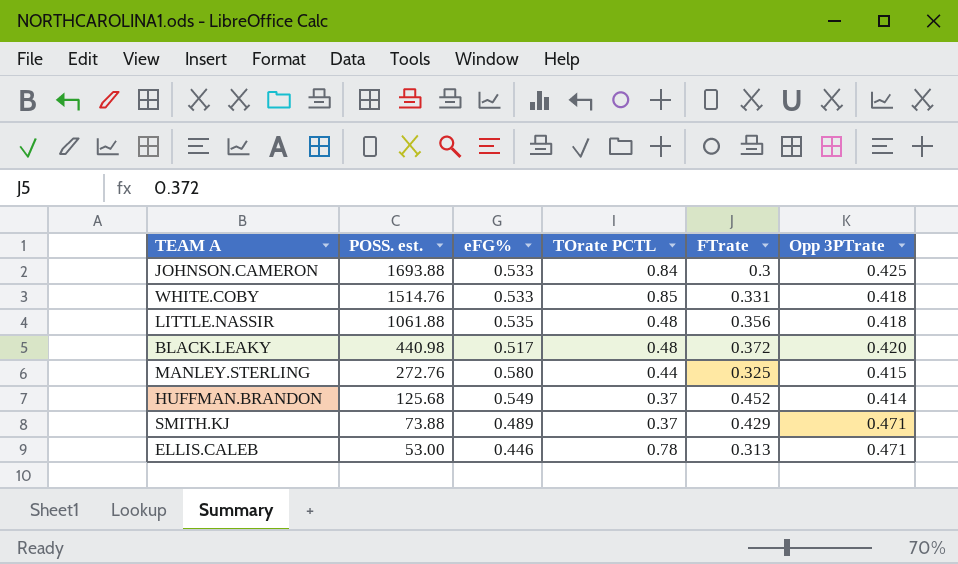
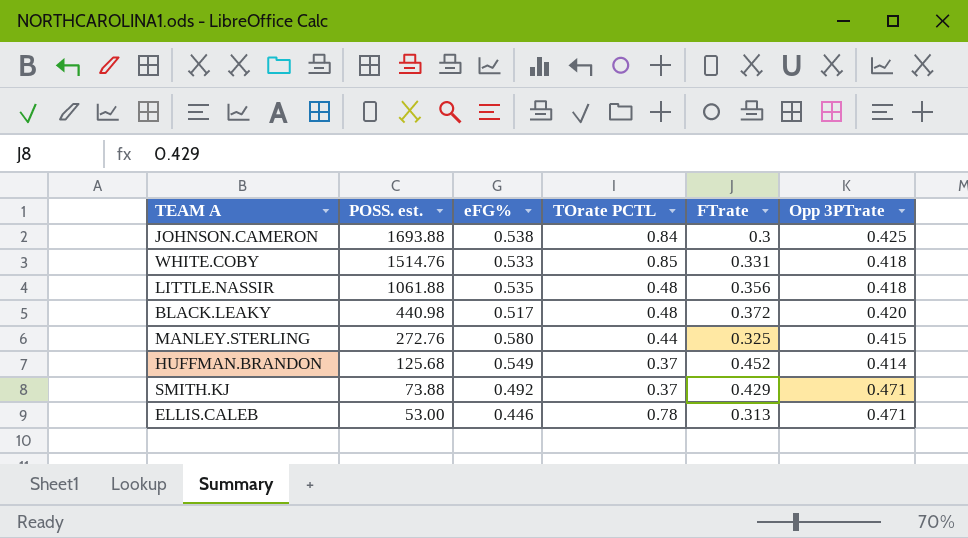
JOHNSON.CAMERON | eFG%: 0.533 -> 0.538
SMITH.KJ | eFG%: 0.489 -> 0.492

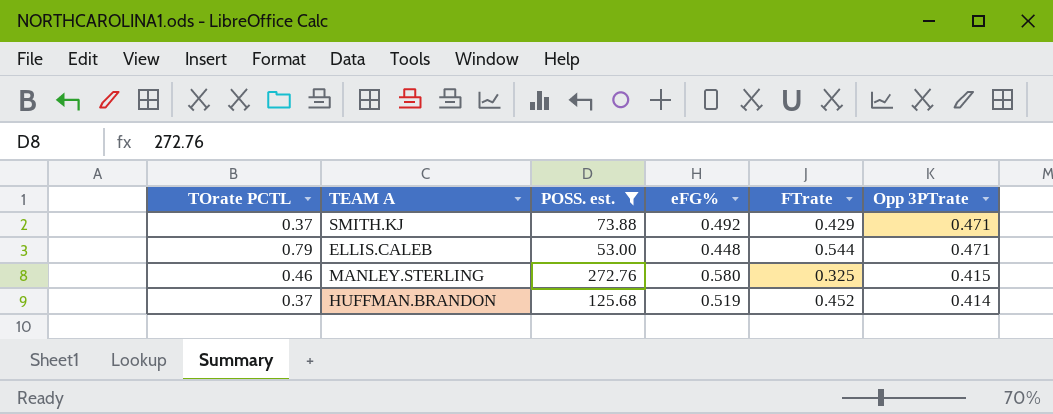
filter: none -> POSS. est. <= 272.76
row order: POSS. est. descending -> Opp 3PTrate descending
column TOrate PCTL | position: 4 -> 1
ELLIS.CALEB | TOrate PCTL: 0.78 -> 0.79
ELLIS.CALEB | eFG%: 0.446 -> 0.448
ELLIS.CALEB | FTrate: 0.313 -> 0.544
MANLEY.STERLING | TOrate PCTL: 0.44 -> 0.46
HUFFMAN.BRANDON | eFG%: 0.549 -> 0.519

